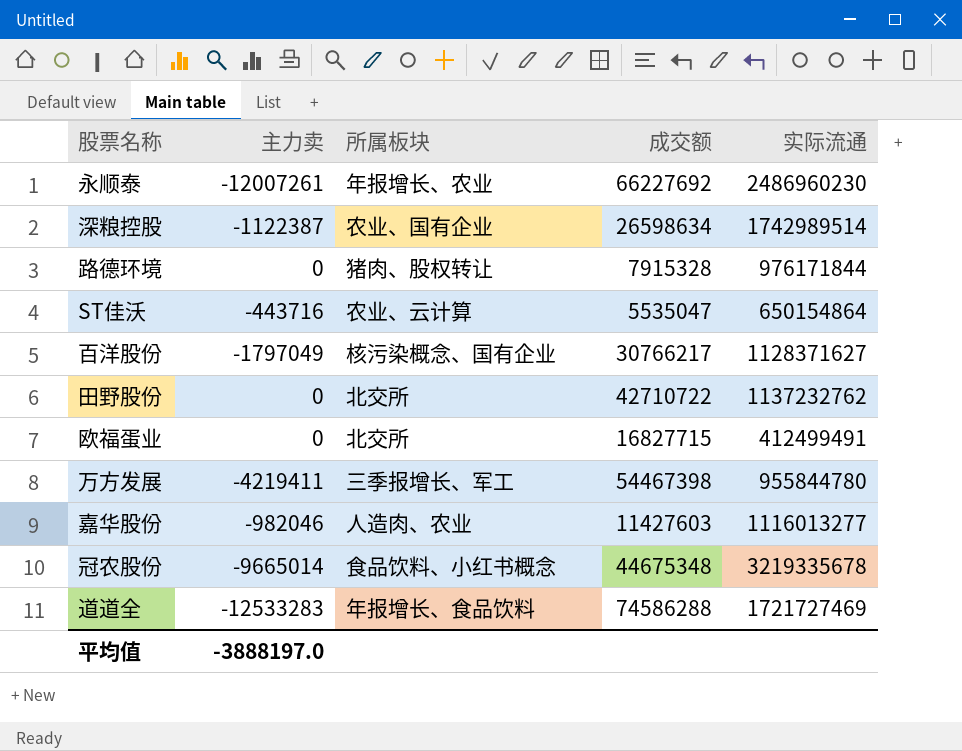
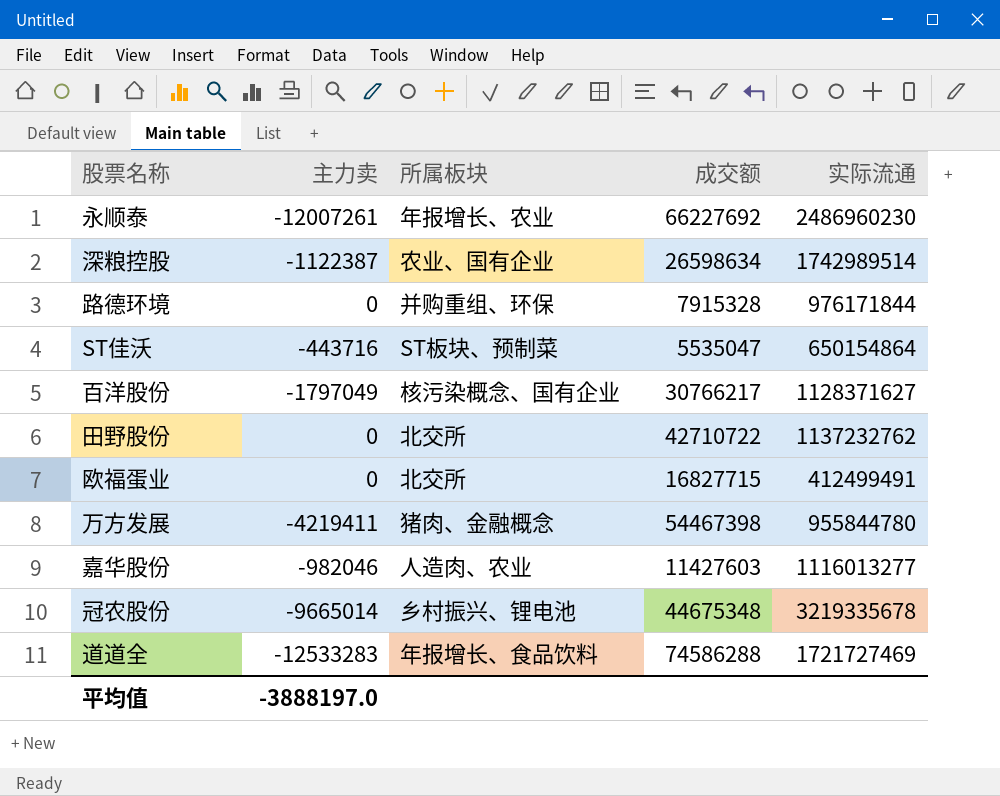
路德环境 | 所属板块: 猪肉、股权转让 -> 并购重组、环保
ST佳沃 | 所属板块: 农业、云计算 -> ST板块、预制菜
万方发展 | 所属板块: 三季报增长、军工 -> 猪肉、金融概念
冠农股份 | 所属板块: 食品饮料、小红书概念 -> 乡村振兴、锂电池

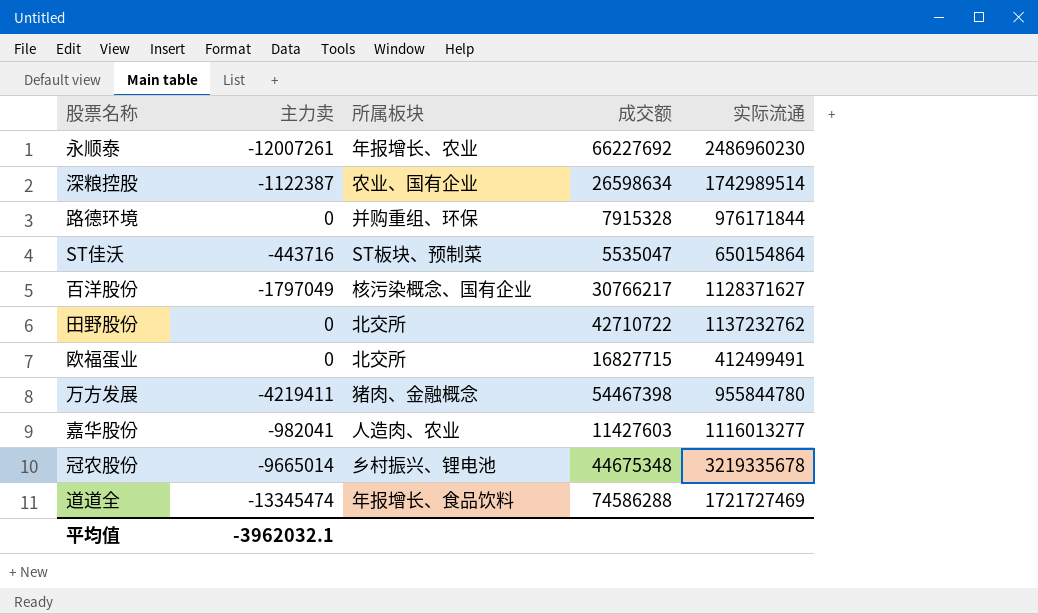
嘉华股份 | 主力卖: -982046 -> -982041
道道全 | 主力卖: -12533283 -> -13345474
平均值 | 主力卖: -3888197.0 -> -3962032.1

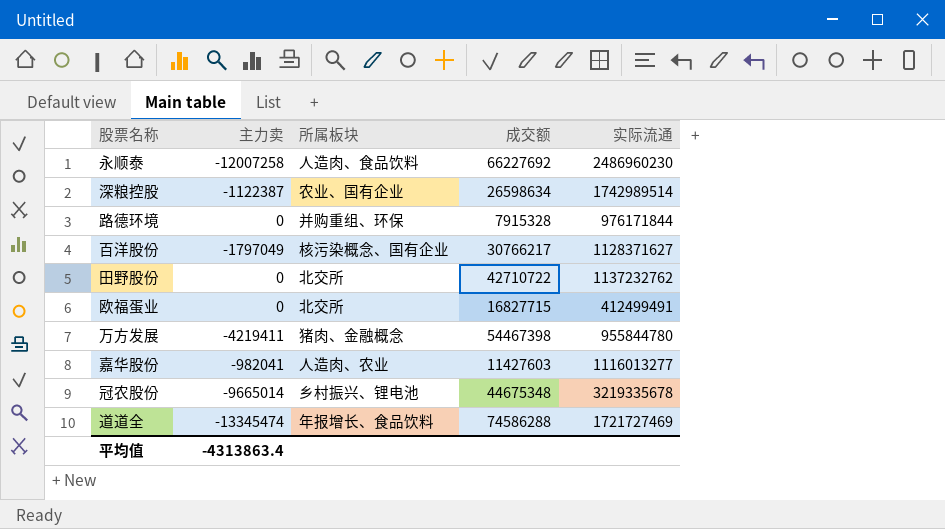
row ST佳沃: -443716 | ST板块、预制菜 | 5535047 | 650154864 -> none
永顺泰 | 主力卖: -12007261 -> -12007258
永顺泰 | 所属板块: 年报增长、农业 -> 人造肉、食品饮料
平均值 | 主力卖: -3962032.1 -> -4313863.4

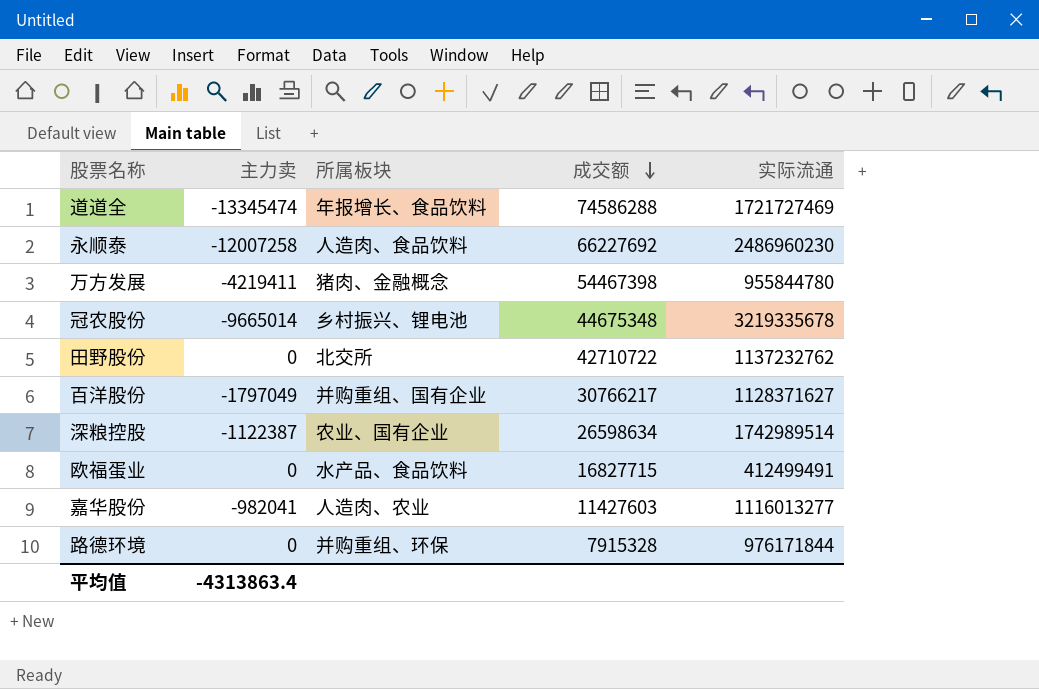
row order: none -> 成交额 descending
百洋股份 | 所属板块: 核污染概念、国有企业 -> 并购重组、国有企业
欧福蛋业 | 所属板块: 北交所 -> 水产品、食品饮料

